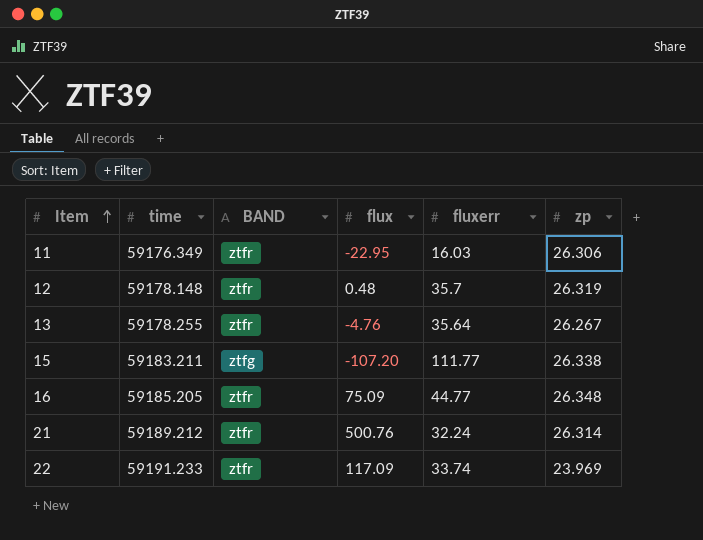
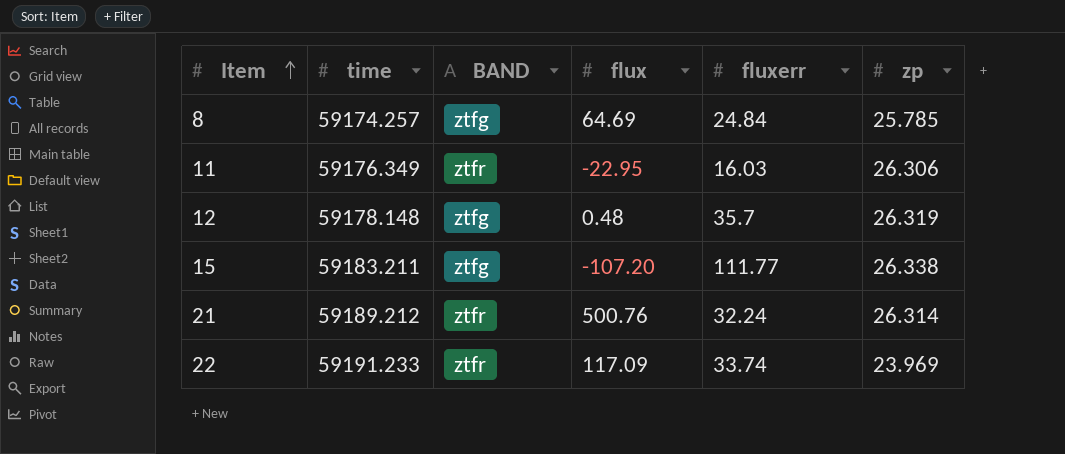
row 13: 59178.255 | ztfr | -4.76 | 35.64 | 26.267 -> none
row 16: 59185.205 | ztfr | 75.09 | 44.77 | 26.348 -> none
row 8: none -> 59174.257 | ztfg | 64.69 | 24.84 | 25.785
12 | BAND: ztfr -> ztfg

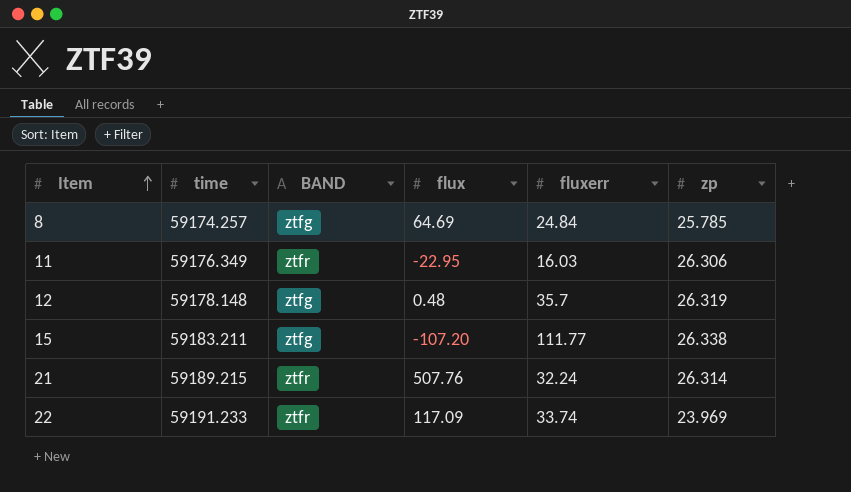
21 | time: 59189.212 -> 59189.215
21 | flux: 500.76 -> 507.76

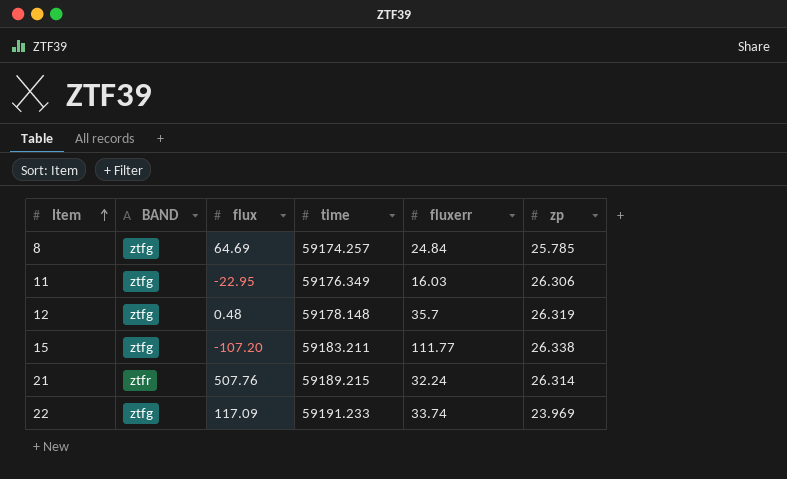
column time | position: 2 -> 4
11 | BAND: ztfr -> ztfg
22 | BAND: ztfr -> ztfg

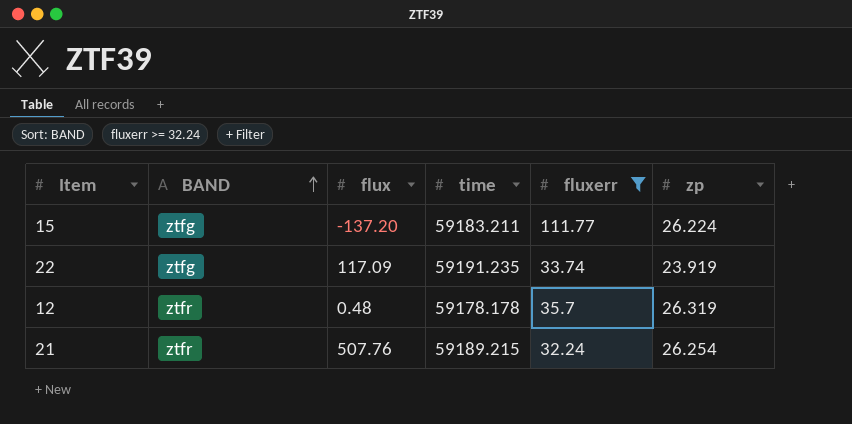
filter: none -> fluxerr >= 32.24
row order: Item ascending -> BAND ascending
15 | flux: -107.20 -> -137.20
15 | zp: 26.338 -> 26.224
22 | time: 59191.233 -> 59191.235
22 | zp: 23.969 -> 23.919
12 | BAND: ztfg -> ztfr
12 | time: 59178.148 -> 59178.178
21 | zp: 26.314 -> 26.254

